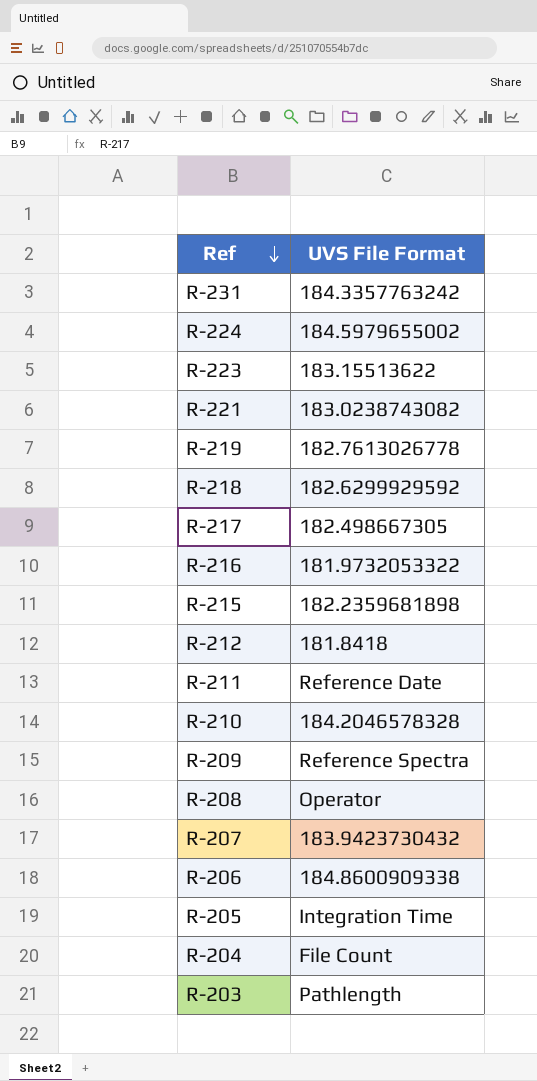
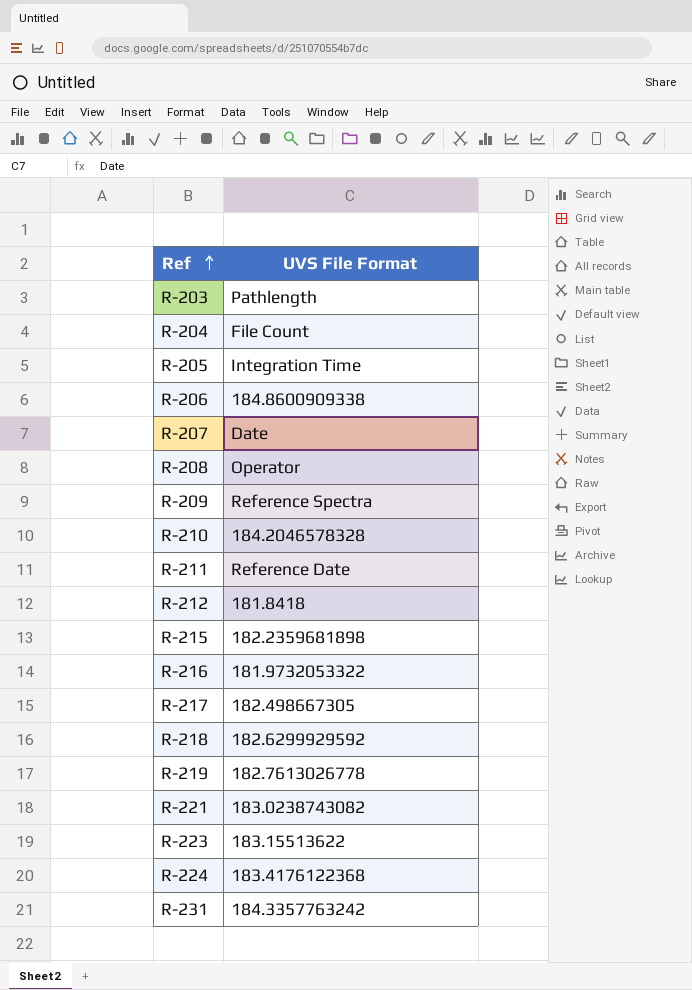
row order: Ref descending -> Ref ascending
R-207 | UVS File Format: 183.9423730432 -> Date
R-224 | UVS File Format: 184.5979655002 -> 183.4176122368

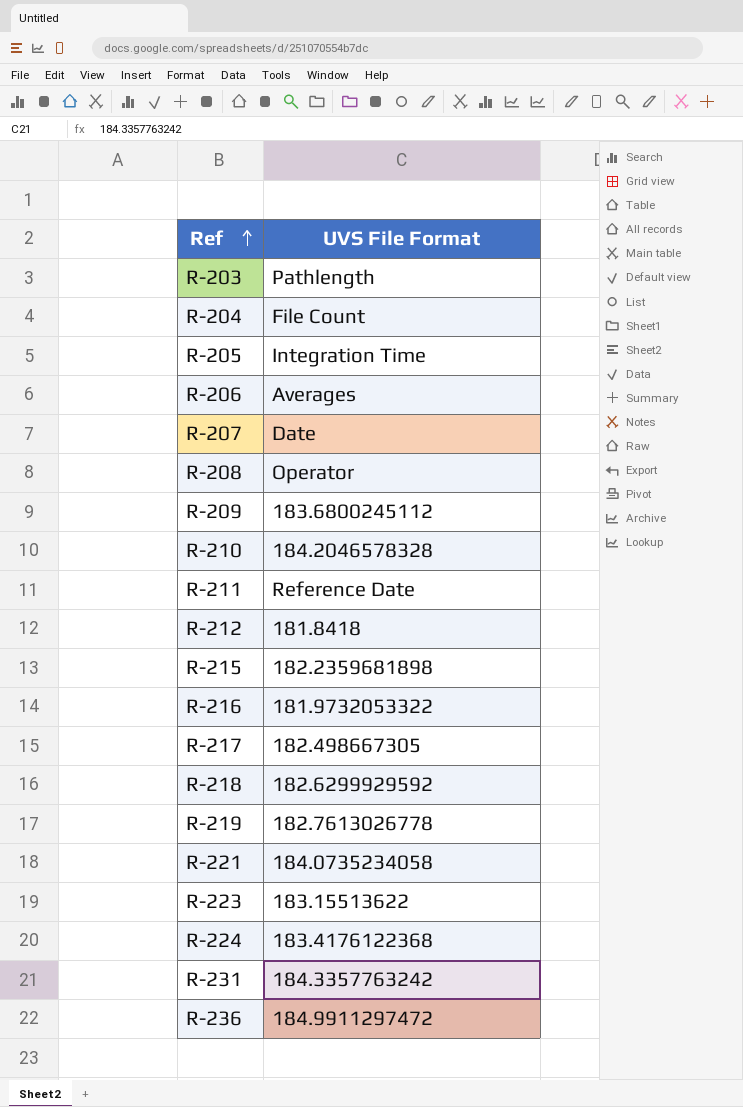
R-206 | UVS File Format: 184.8600909338 -> Averages
R-209 | UVS File Format: Reference Spectra -> 183.6800245112
R-221 | UVS File Format: 183.0238743082 -> 184.0735234058
row R-236: none -> 184.9911297472

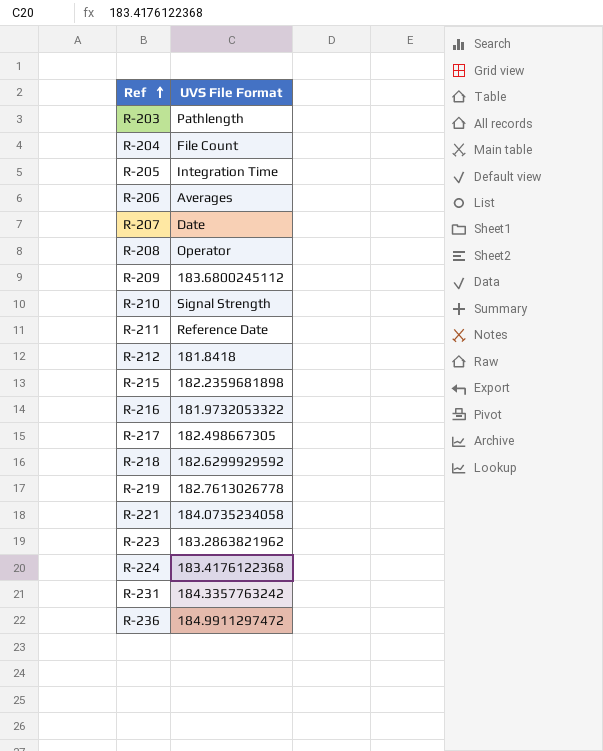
R-210 | UVS File Format: 184.2046578328 -> Signal Strength
R-223 | UVS File Format: 183.15513622 -> 183.2863821962

